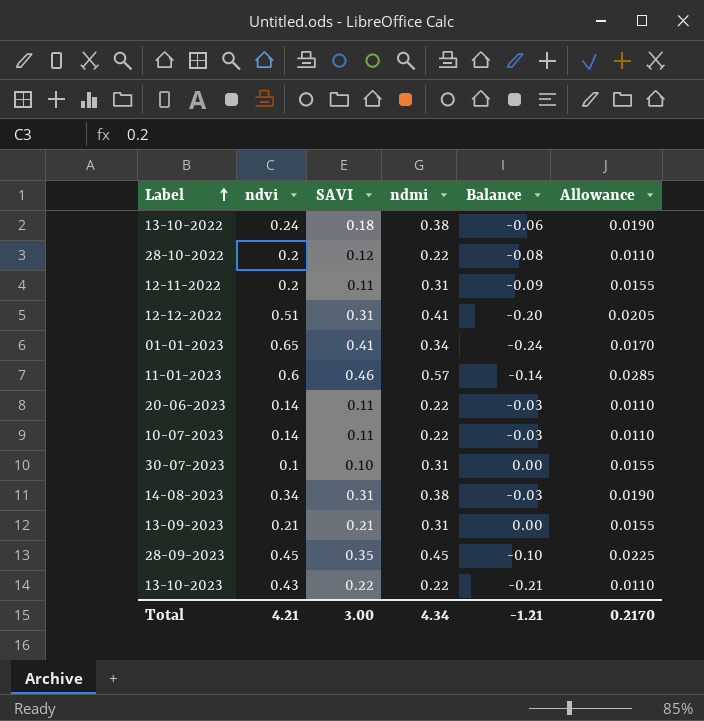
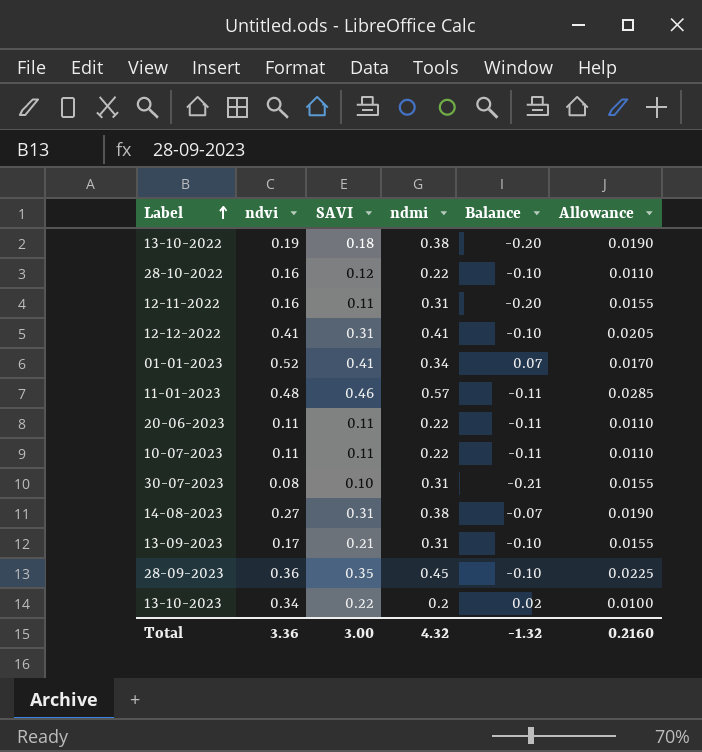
column Balance | formula: [SAVI] - [ndvi] -> [SAVI] - [ndmi]
13-10-2022 | ndvi: 0.24 -> 0.19
28-10-2022 | ndvi: 0.2 -> 0.16
12-11-2022 | ndvi: 0.2 -> 0.16
12-12-2022 | ndvi: 0.51 -> 0.41
01-01-2023 | ndvi: 0.65 -> 0.52
11-01-2023 | ndvi: 0.6 -> 0.48
20-06-2023 | ndvi: 0.14 -> 0.11
10-07-2023 | ndvi: 0.14 -> 0.11
30-07-2023 | ndvi: 0.1 -> 0.08
14-08-2023 | ndvi: 0.34 -> 0.27
13-09-2023 | ndvi: 0.21 -> 0.17
28-09-2023 | ndvi: 0.45 -> 0.36
13-10-2023 | ndvi: 0.43 -> 0.34
13-10-2023 | ndmi: 0.22 -> 0.2
13-10-2023 | Allowance: 0.0110 -> 0.0100
Total | ndvi: 4.21 -> 3.36
Total | ndmi: 4.34 -> 4.32
Total | Balance: -1.21 -> -1.32
Total | Allowance: 0.2170 -> 0.2160

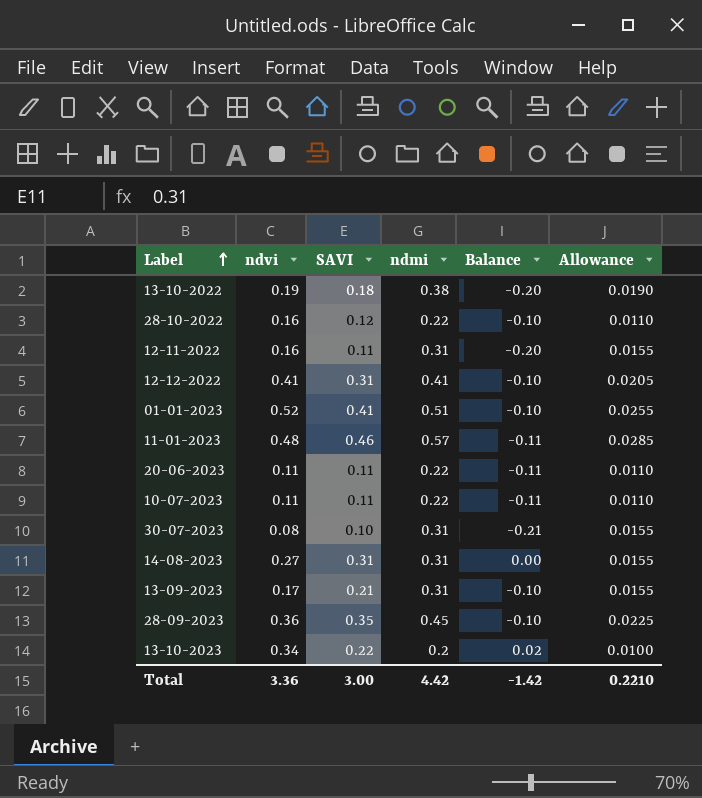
01-01-2023 | ndmi: 0.34 -> 0.51
01-01-2023 | Balance: 0.07 -> -0.10
01-01-2023 | Allowance: 0.0170 -> 0.0255
14-08-2023 | ndmi: 0.38 -> 0.31
14-08-2023 | Balance: -0.07 -> 0.00
14-08-2023 | Allowance: 0.0190 -> 0.0155
Total | ndmi: 4.32 -> 4.42
Total | Balance: -1.32 -> -1.42
Total | Allowance: 0.2160 -> 0.2210

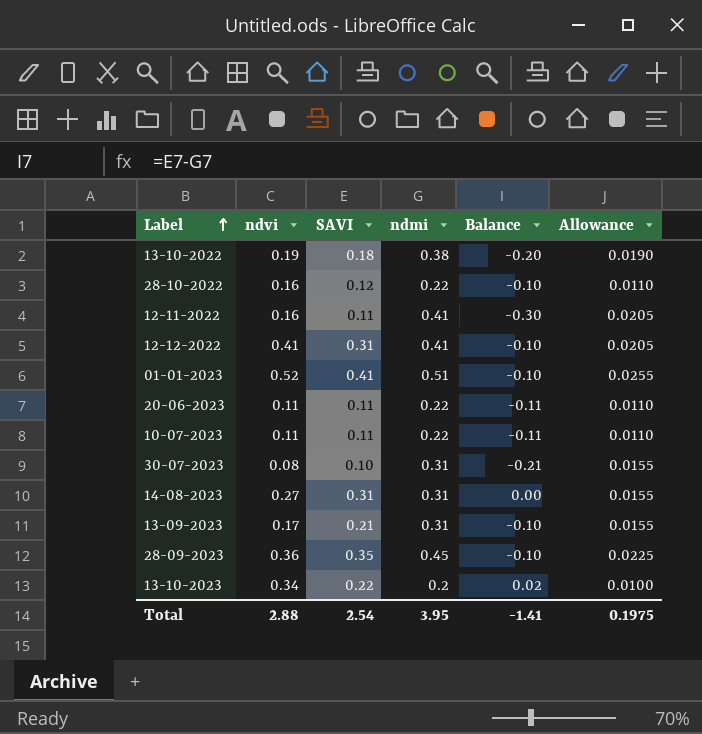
row 11-01-2023: 0.48 | 0.46 | 0.57 | -0.11 | 0.0285 -> none
12-11-2022 | ndmi: 0.31 -> 0.41
12-11-2022 | Balance: -0.20 -> -0.30
12-11-2022 | Allowance: 0.0155 -> 0.0205
Total | ndvi: 3.36 -> 2.88
Total | SAVI: 3.00 -> 2.54
Total | ndmi: 4.42 -> 3.95
Total | Balance: -1.42 -> -1.41
Total | Allowance: 0.2210 -> 0.1975

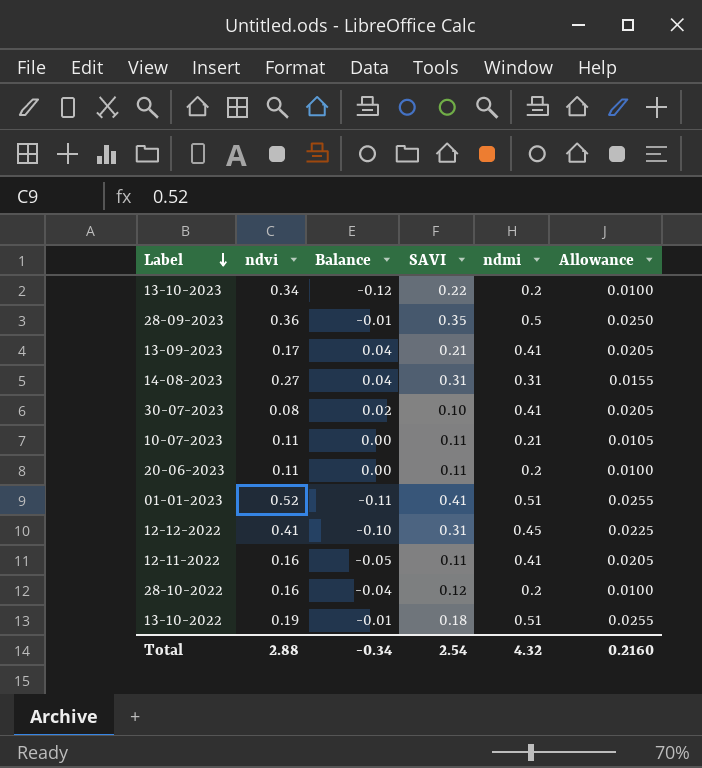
row order: Label ascending -> Label descending
column Balance | formula: [SAVI] - [ndmi] -> [SAVI] - [ndvi]
column Balance | position: 5 -> 3
28-09-2023 | ndmi: 0.45 -> 0.5
28-09-2023 | Allowance: 0.0225 -> 0.0250
13-09-2023 | ndmi: 0.31 -> 0.41
13-09-2023 | Allowance: 0.0155 -> 0.0205
30-07-2023 | ndmi: 0.31 -> 0.41
30-07-2023 | Allowance: 0.0155 -> 0.0205
10-07-2023 | ndmi: 0.22 -> 0.21
10-07-2023 | Allowance: 0.0110 -> 0.0105
20-06-2023 | ndmi: 0.22 -> 0.2
20-06-2023 | Allowance: 0.0110 -> 0.0100
12-12-2022 | ndmi: 0.41 -> 0.45
12-12-2022 | Allowance: 0.0205 -> 0.0225
28-10-2022 | ndmi: 0.22 -> 0.2
28-10-2022 | Allowance: 0.0110 -> 0.0100
13-10-2022 | ndmi: 0.38 -> 0.51
13-10-2022 | Allowance: 0.0190 -> 0.0255
Total | Balance: -1.41 -> -0.34
Total | ndmi: 3.95 -> 4.32
Total | Allowance: 0.1975 -> 0.2160

